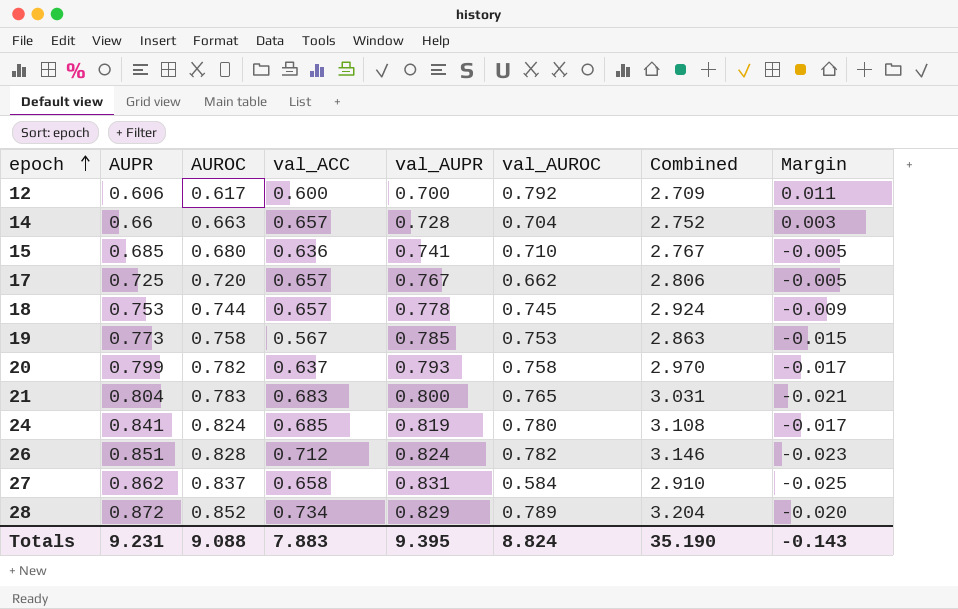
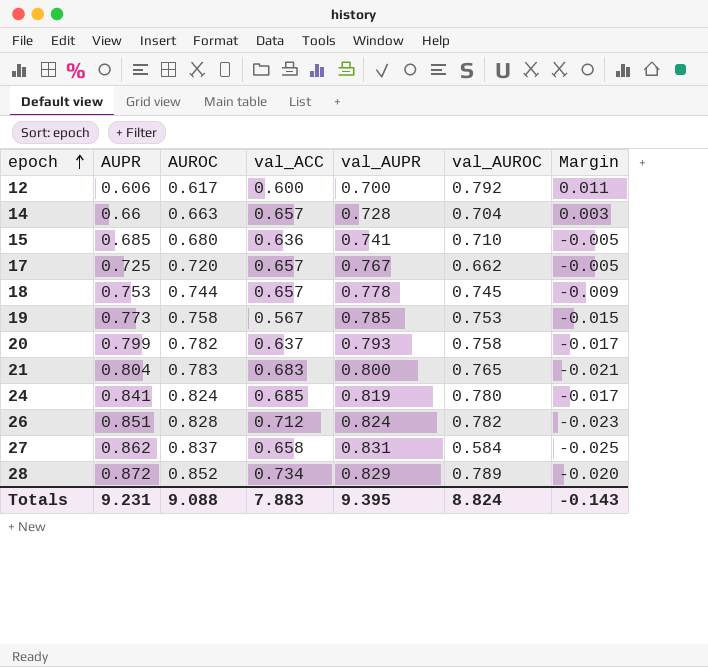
column Combined | formula: [AUROC] + [val_ACC] + [val_AUPR] + [val_AUROC] -> none

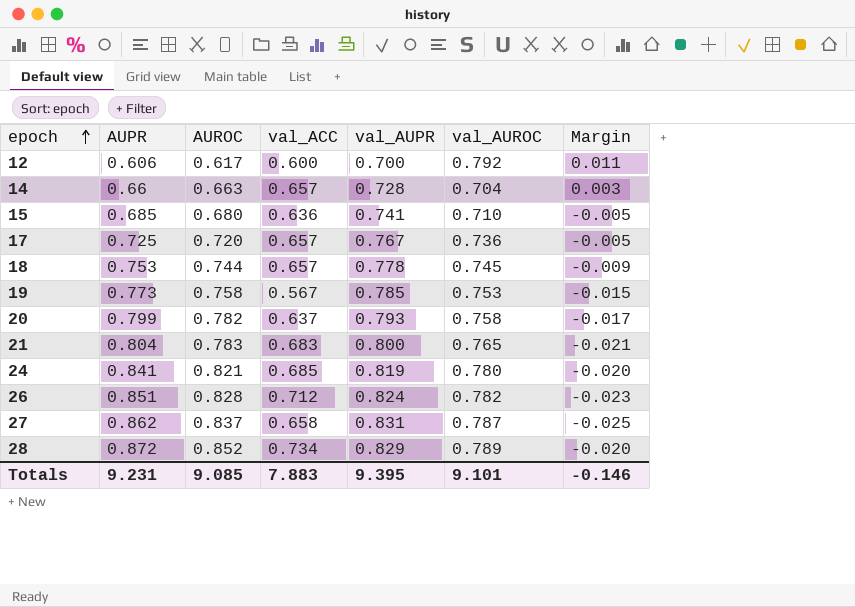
17 | val_AUROC: 0.662 -> 0.736
24 | AUROC: 0.824 -> 0.821
24 | Margin: -0.017 -> -0.020
27 | val_AUROC: 0.584 -> 0.787
Totals | AUROC: 9.088 -> 9.085
Totals | val_AUROC: 8.824 -> 9.101
Totals | Margin: -0.143 -> -0.146

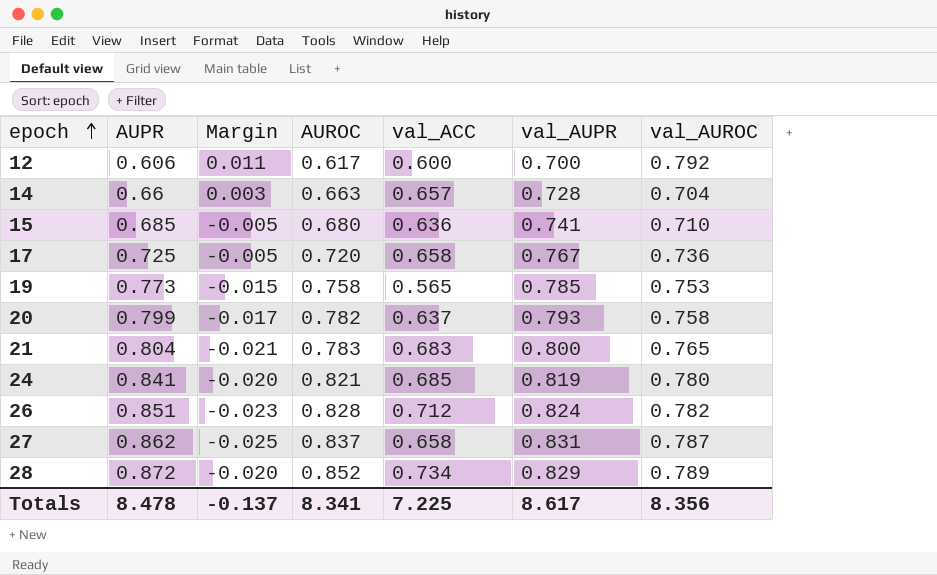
column Margin | position: 7 -> 3
row 18: 0.753 | 0.744 | 0.657 | 0.778 | 0.745 | -0.009 -> none
17 | val_ACC: 0.657 -> 0.658
19 | val_ACC: 0.567 -> 0.565
Totals | AUPR: 9.231 -> 8.478
Totals | Margin: -0.146 -> -0.137
Totals | AUROC: 9.085 -> 8.341
Totals | val_ACC: 7.883 -> 7.225
Totals | val_AUPR: 9.395 -> 8.617
Totals | val_AUROC: 9.101 -> 8.356

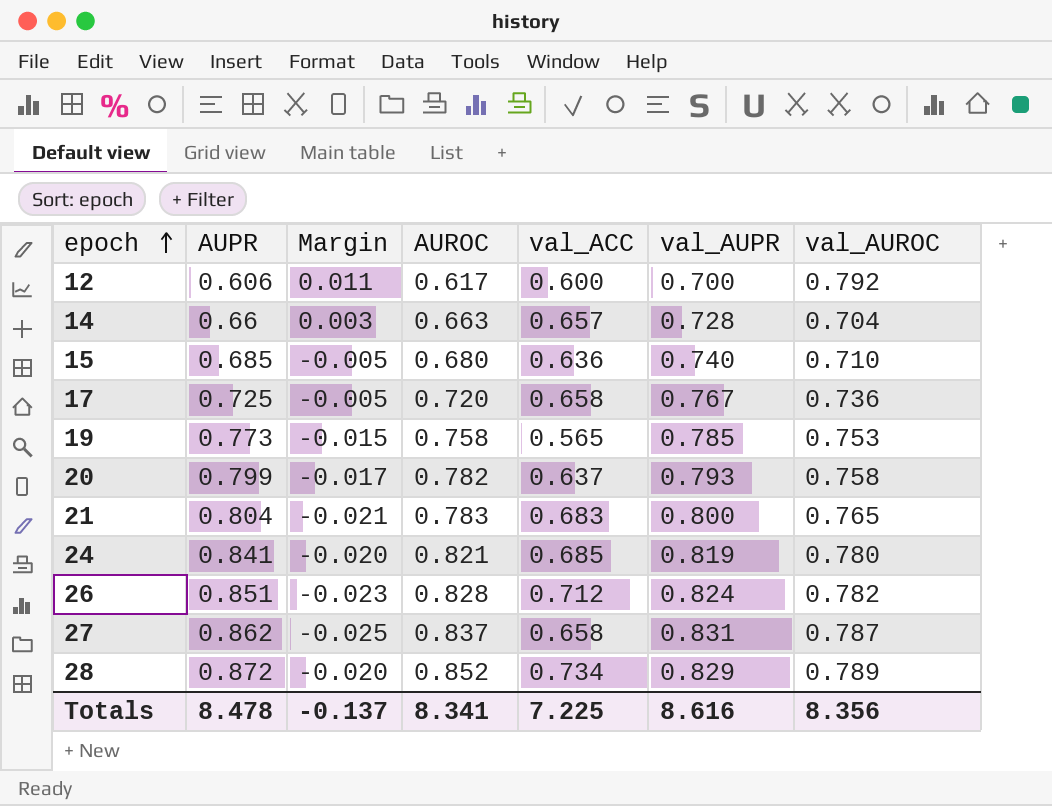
15 | val_AUPR: 0.741 -> 0.740
Totals | val_AUPR: 8.617 -> 8.616

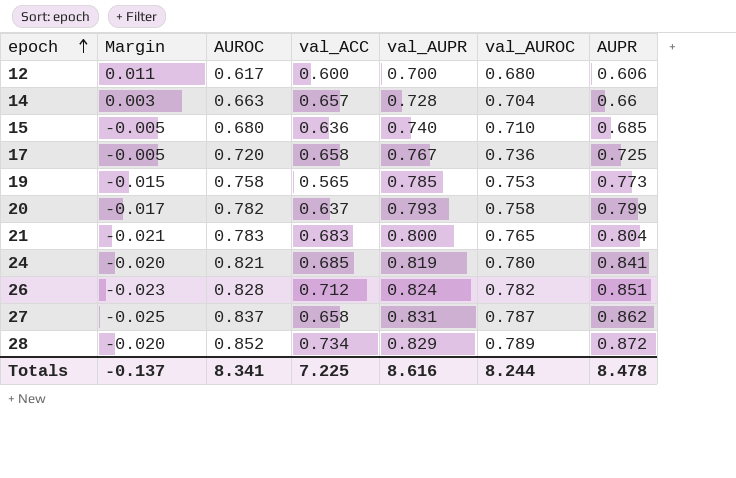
column AUPR | position: 2 -> 7
12 | val_AUROC: 0.792 -> 0.680
Totals | val_AUROC: 8.356 -> 8.244

